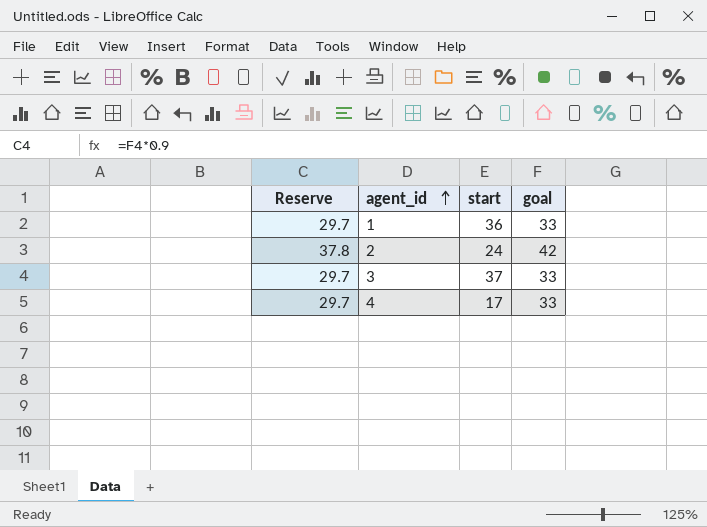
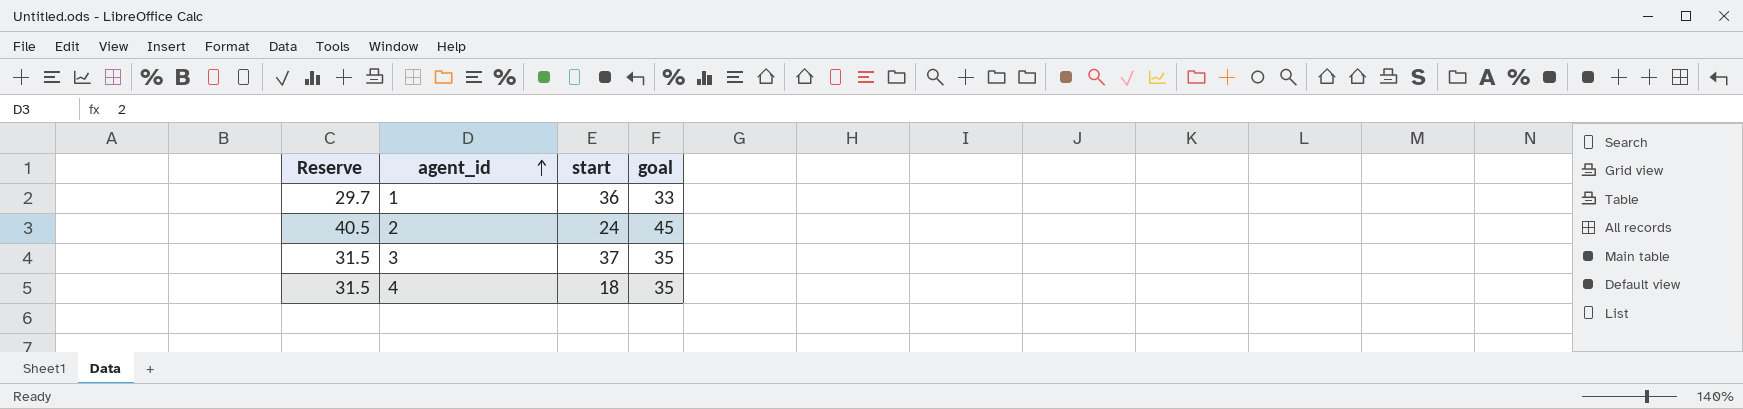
2 | Reserve: 37.8 -> 40.5
2 | goal: 42 -> 45
3 | Reserve: 29.7 -> 31.5
3 | goal: 33 -> 35
4 | Reserve: 29.7 -> 31.5
4 | start: 17 -> 18
4 | goal: 33 -> 35

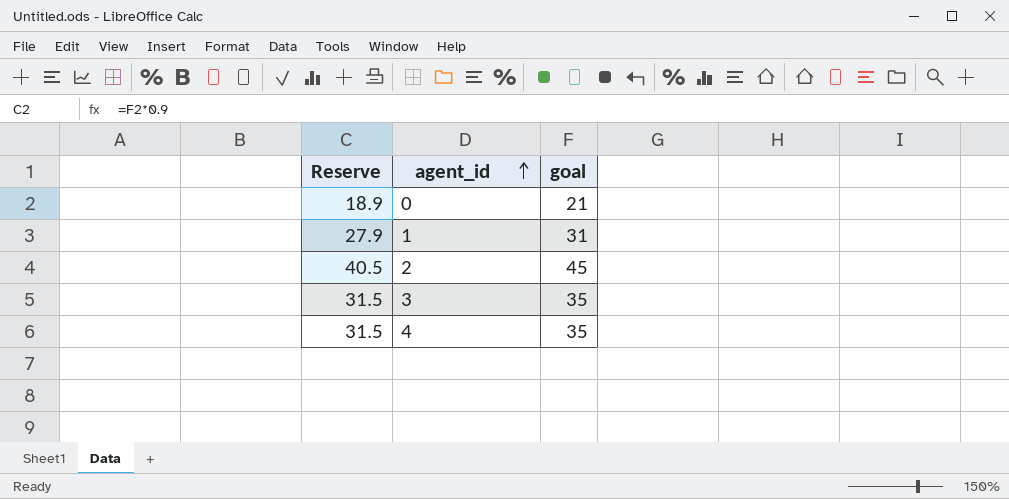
column start | position: 3 -> none
row 0: none -> 18.9 | 21
1 | Reserve: 29.7 -> 27.9
1 | goal: 33 -> 31

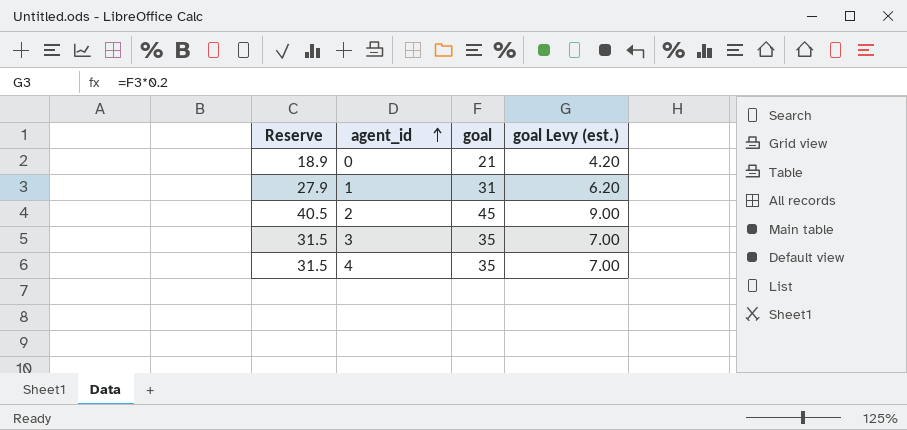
column goal Levy (est.) | formula: none -> [goal] * 0.2

